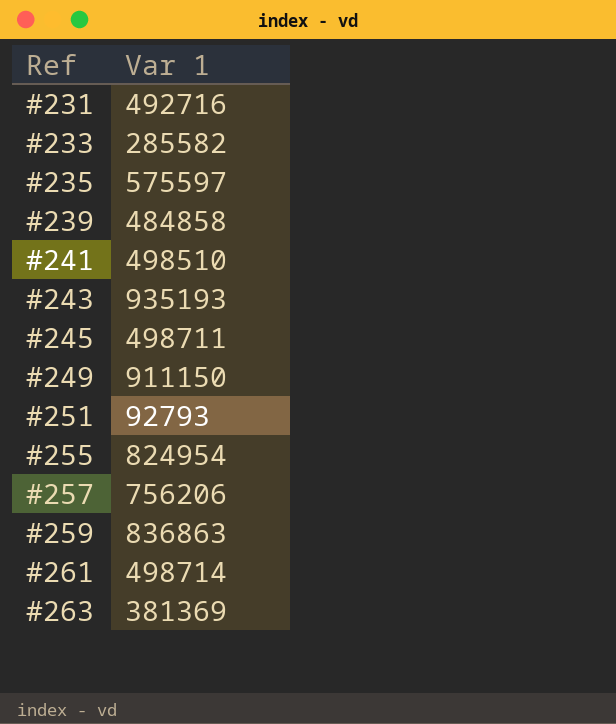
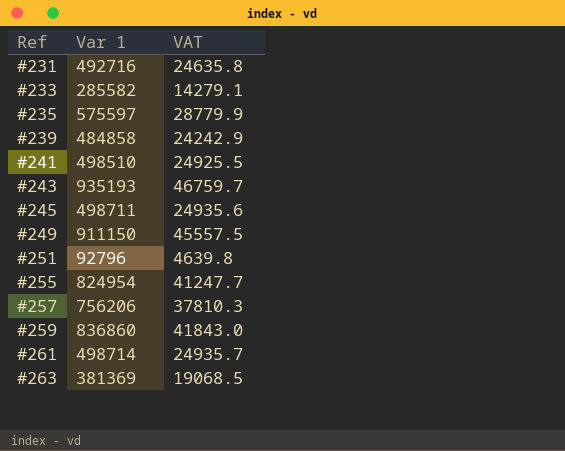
column VAT | formula: none -> [Var 1] * 0.05
#251 | Var 1: 92793 -> 92796
#259 | Var 1: 836863 -> 836860

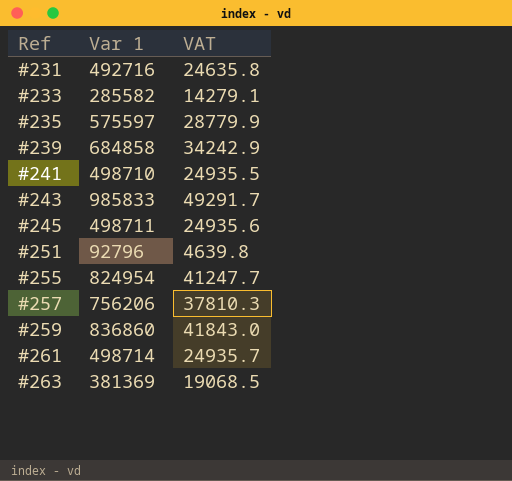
row #249: 911150 | 45557.5 -> none
#239 | Var 1: 484858 -> 684858
#239 | VAT: 24242.9 -> 34242.9
#241 | Var 1: 498510 -> 498710
#241 | VAT: 24925.5 -> 24935.5
#243 | Var 1: 935193 -> 985833
#243 | VAT: 46759.7 -> 49291.7

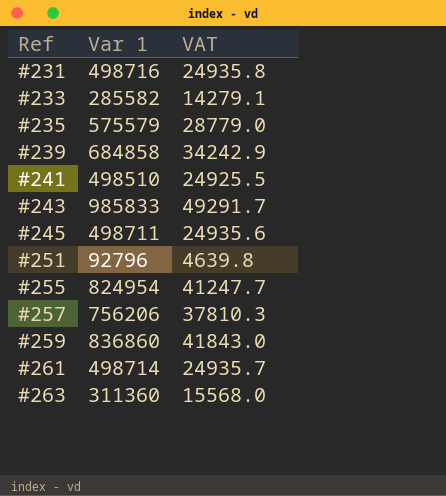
#231 | Var 1: 492716 -> 498716
#231 | VAT: 24635.8 -> 24935.8
#235 | Var 1: 575597 -> 575579
#235 | VAT: 28779.9 -> 28779.0
#241 | Var 1: 498710 -> 498510
#241 | VAT: 24935.5 -> 24925.5
#263 | Var 1: 381369 -> 311360
#263 | VAT: 19068.5 -> 15568.0

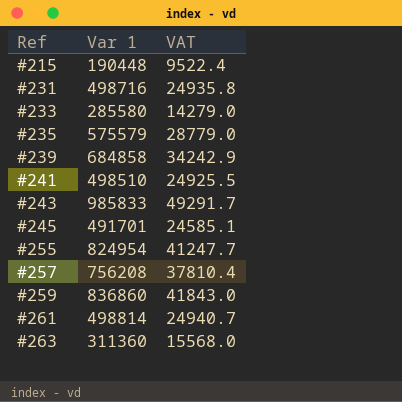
row #251: 92796 | 4639.8 -> none
row #215: none -> 190448 | 9522.4
#233 | Var 1: 285582 -> 285580
#233 | VAT: 14279.1 -> 14279.0
#245 | Var 1: 498711 -> 491701
#245 | VAT: 24935.6 -> 24585.1
#257 | Var 1: 756206 -> 756208
#257 | VAT: 37810.3 -> 37810.4
#261 | Var 1: 498714 -> 498814
#261 | VAT: 24935.7 -> 24940.7

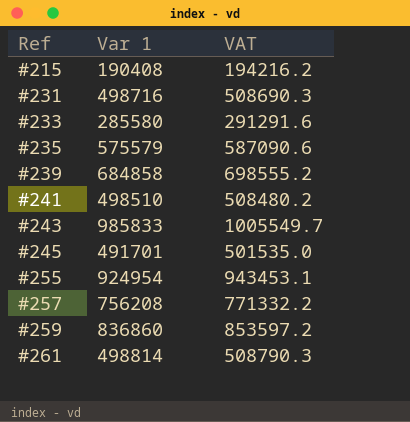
column VAT | formula: [Var 1] * 0.05 -> [Var 1] * 1.02
row #263: 311360 | 15568.0 -> none
#215 | Var 1: 190448 -> 190408
#255 | Var 1: 824954 -> 924954

